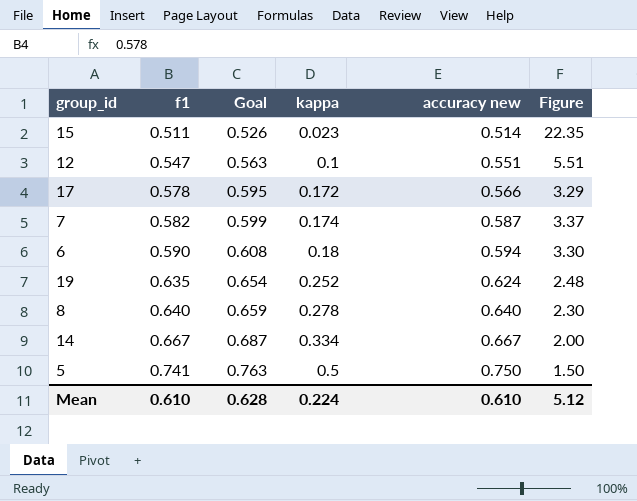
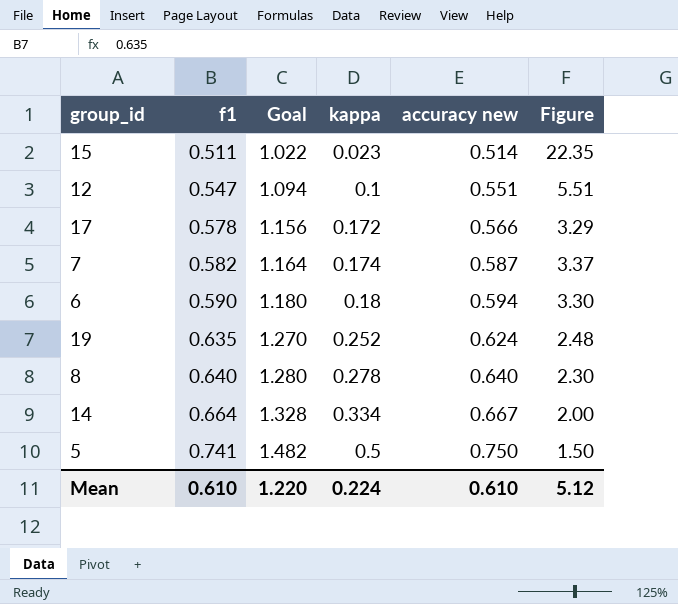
column Goal | formula: [f1] * 1.03 -> [f1] * 2
14 | f1: 0.667 -> 0.664
Mean | Goal: 0.628 -> 1.220

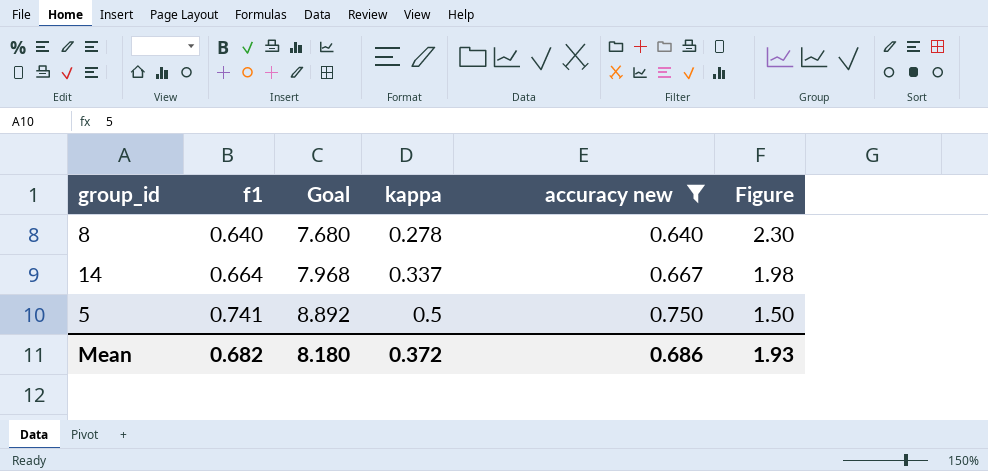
filter: none -> accuracy new >= 0.640
column Goal | formula: [f1] * 2 -> [f1] * 12
14 | kappa: 0.334 -> 0.337
14 | Figure: 2.00 -> 1.98
Mean | f1: 0.610 -> 0.682
Mean | Goal: 1.220 -> 8.180
Mean | kappa: 0.224 -> 0.372
Mean | accuracy new: 0.610 -> 0.686
Mean | Figure: 5.12 -> 1.93

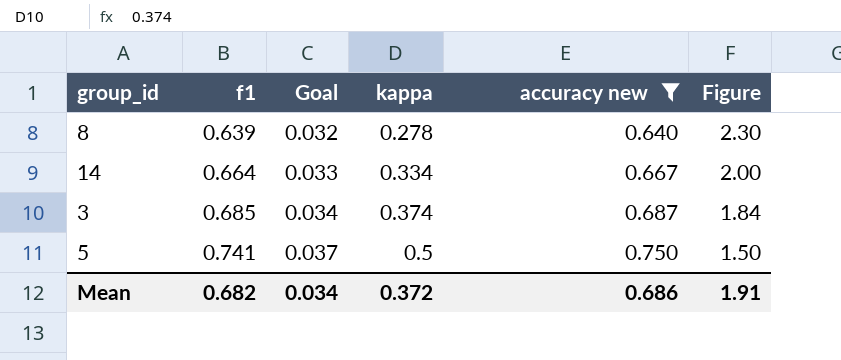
column Goal | formula: [f1] * 12 -> [f1] * 0.05
8 | f1: 0.640 -> 0.639
14 | kappa: 0.337 -> 0.334
14 | Figure: 1.98 -> 2.00
row 3: none -> 0.685 | 0.034 | 0.374 | 0.687 | 1.84
Mean | Goal: 8.180 -> 0.034
Mean | Figure: 1.93 -> 1.91

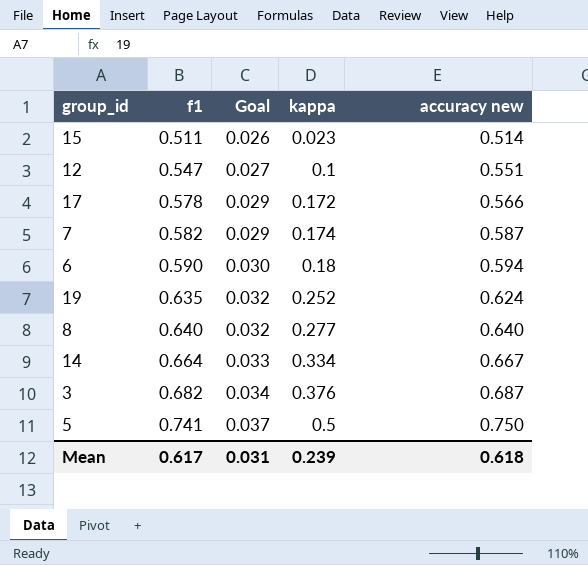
filter: accuracy new >= 0.640 -> none
column Figure | formula: [accuracy new] / [kappa] -> none
8 | f1: 0.639 -> 0.640
8 | kappa: 0.278 -> 0.277
3 | f1: 0.685 -> 0.682
3 | kappa: 0.374 -> 0.376
Mean | f1: 0.682 -> 0.617
Mean | Goal: 0.034 -> 0.031
Mean | kappa: 0.372 -> 0.239
Mean | accuracy new: 0.686 -> 0.618

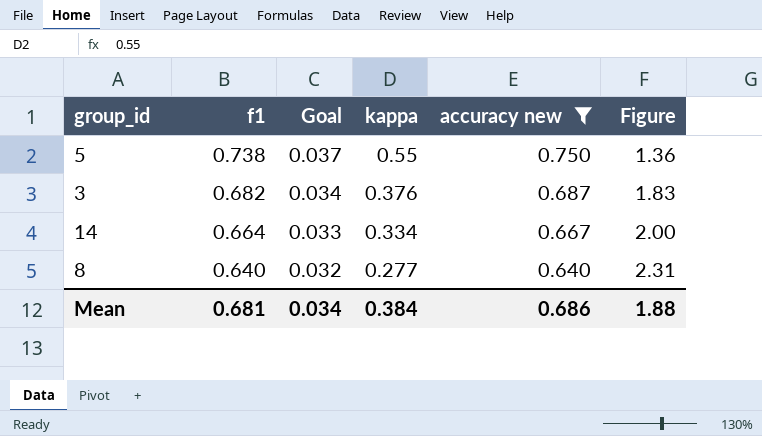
filter: none -> accuracy new >= 0.640
row order: f1 ascending -> f1 descending
column Figure | formula: none -> [accuracy new] / [kappa]
5 | f1: 0.741 -> 0.738
5 | kappa: 0.5 -> 0.55
Mean | f1: 0.617 -> 0.681
Mean | Goal: 0.031 -> 0.034
Mean | kappa: 0.239 -> 0.384
Mean | accuracy new: 0.618 -> 0.686

